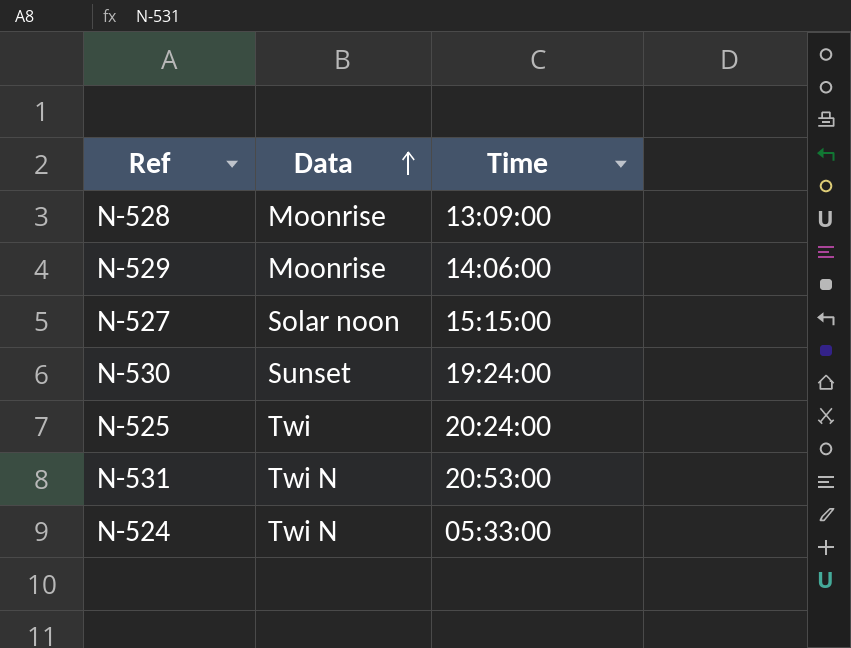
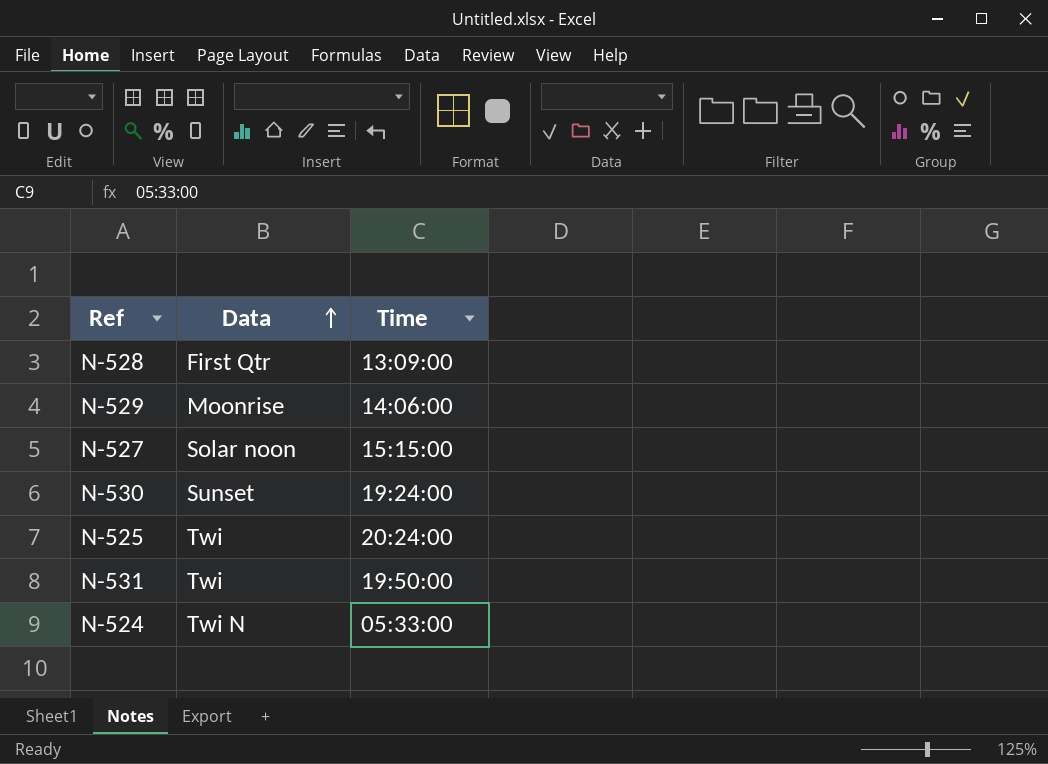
N-528 | Data: Moonrise -> First Qtr
N-531 | Data: Twi N -> Twi
N-531 | Time: 20:53:00 -> 19:50:00

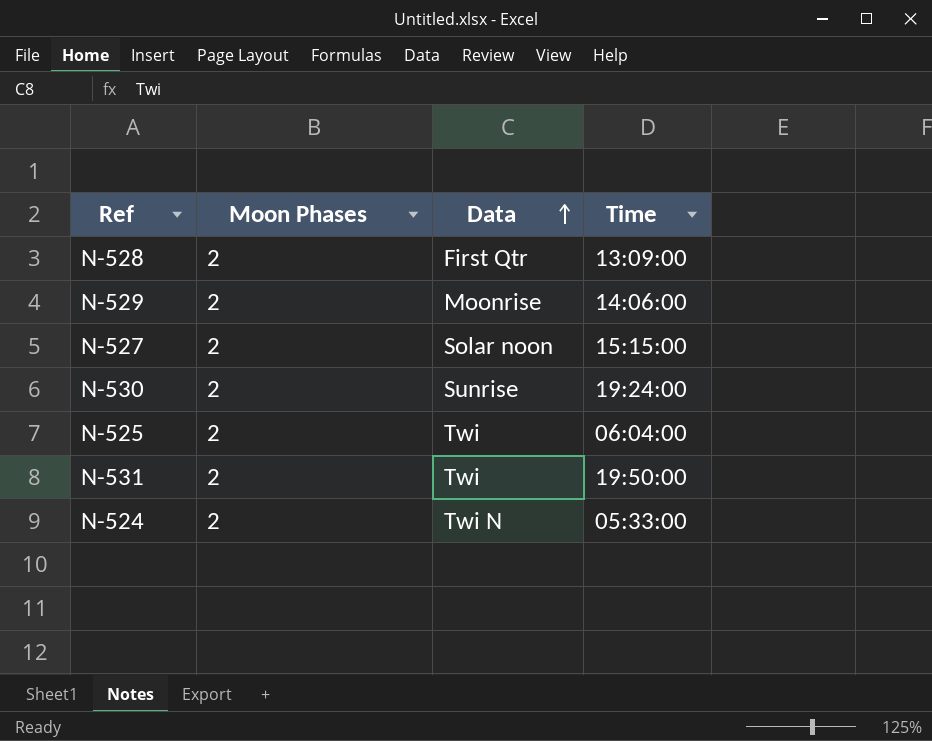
column Moon Phases | position: none -> 2
N-530 | Data: Sunset -> Sunrise
N-525 | Time: 20:24:00 -> 06:04:00

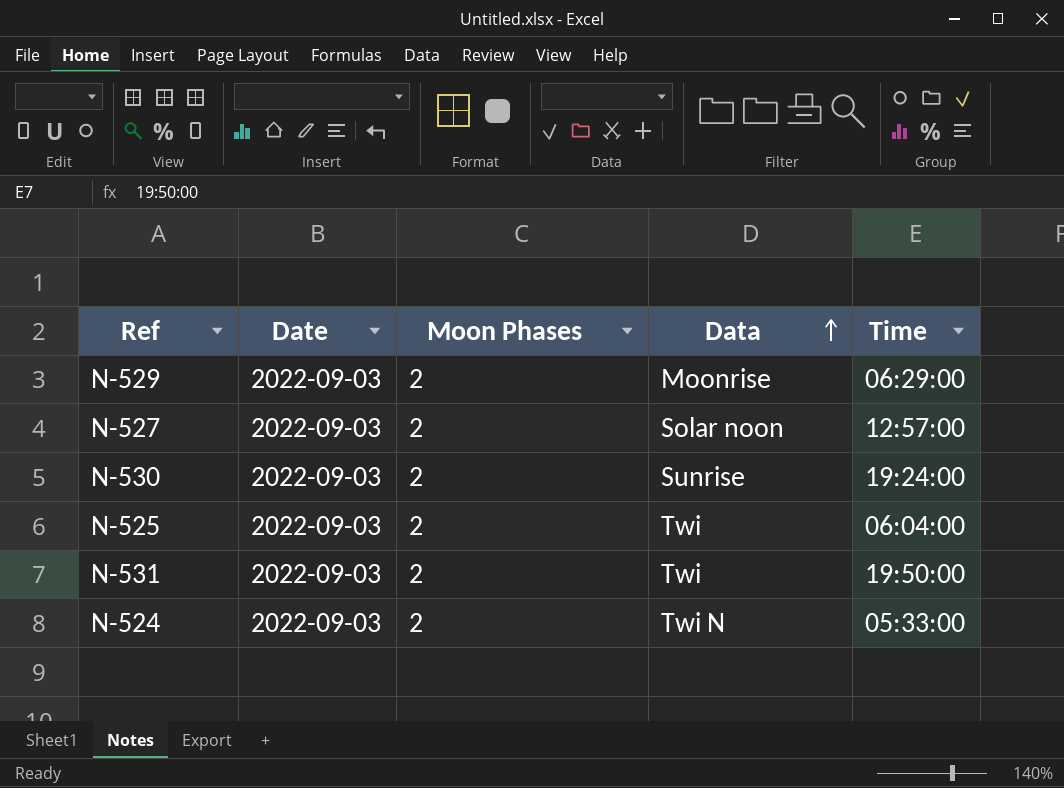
column Date | position: none -> 2
row N-528: 2 | First Qtr | 13:09:00 -> none
N-529 | Time: 14:06:00 -> 06:29:00
N-527 | Time: 15:15:00 -> 12:57:00

